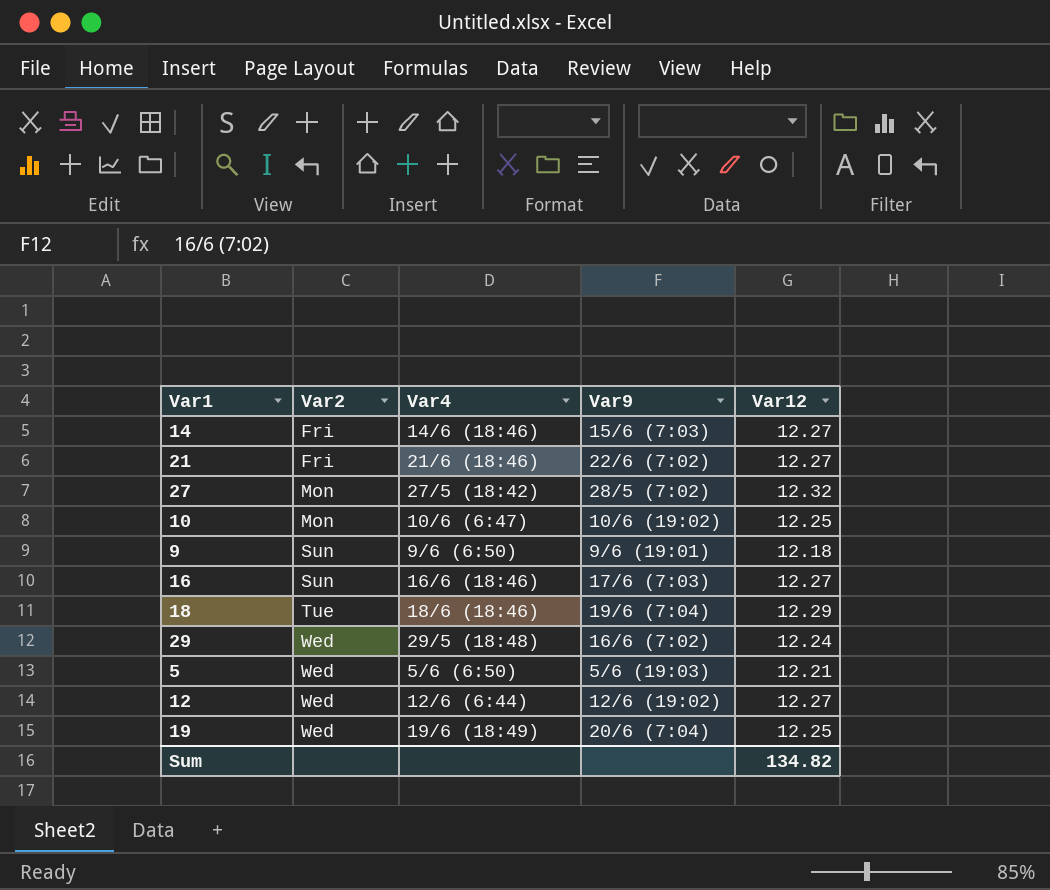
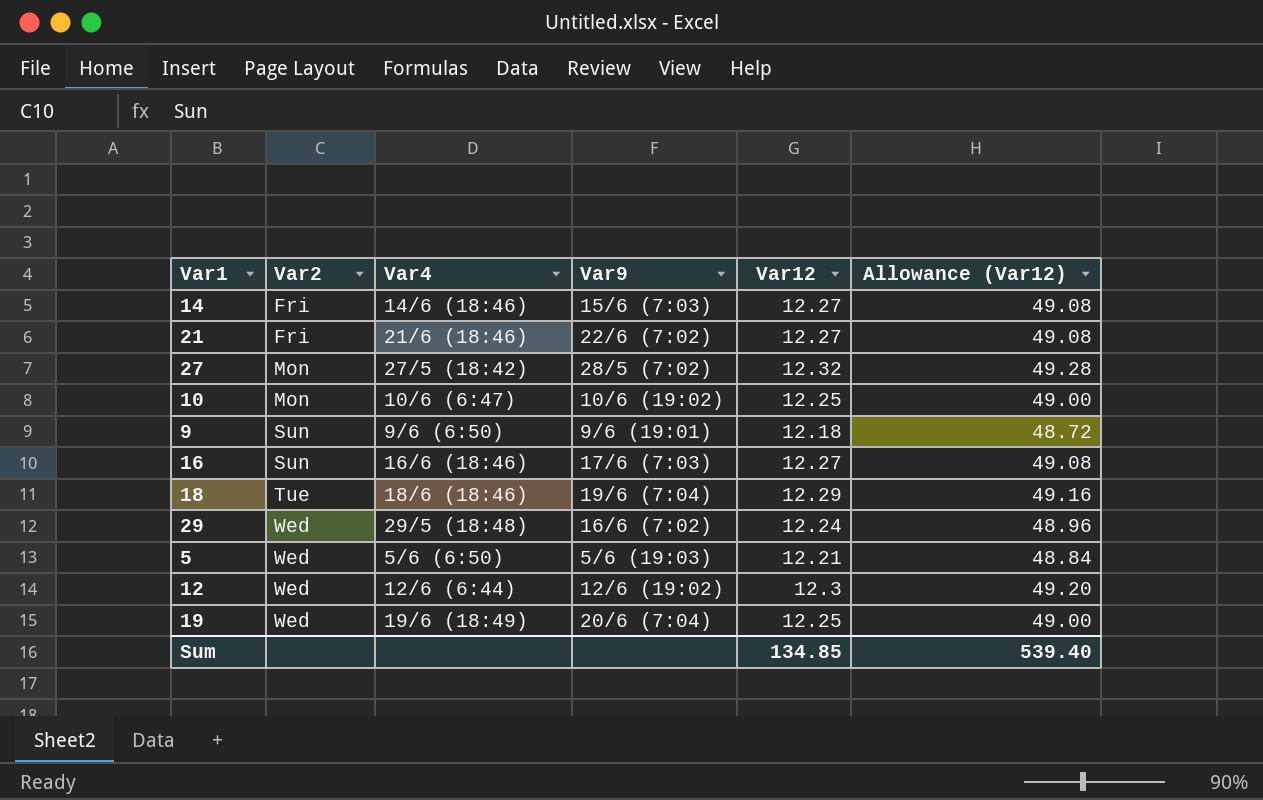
column Allowance (Var12) | formula: none -> [Var12] * 4
12 | Var12: 12.27 -> 12.3
Sum | Var12: 134.82 -> 134.85

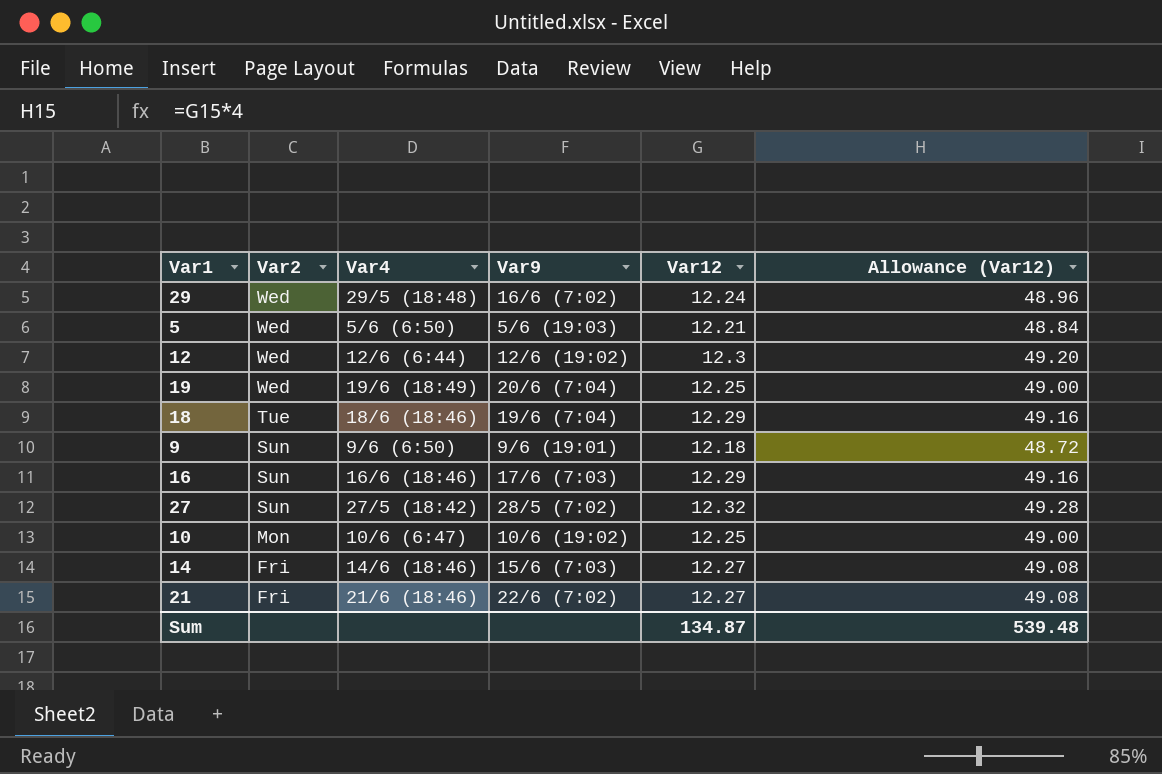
row order: Var2 ascending -> Var2 descending
16 | Var12: 12.27 -> 12.29
16 | Allowance (Var12): 49.08 -> 49.16
27 | Var2: Mon -> Sun
Sum | Var12: 134.85 -> 134.87
Sum | Allowance (Var12): 539.40 -> 539.48

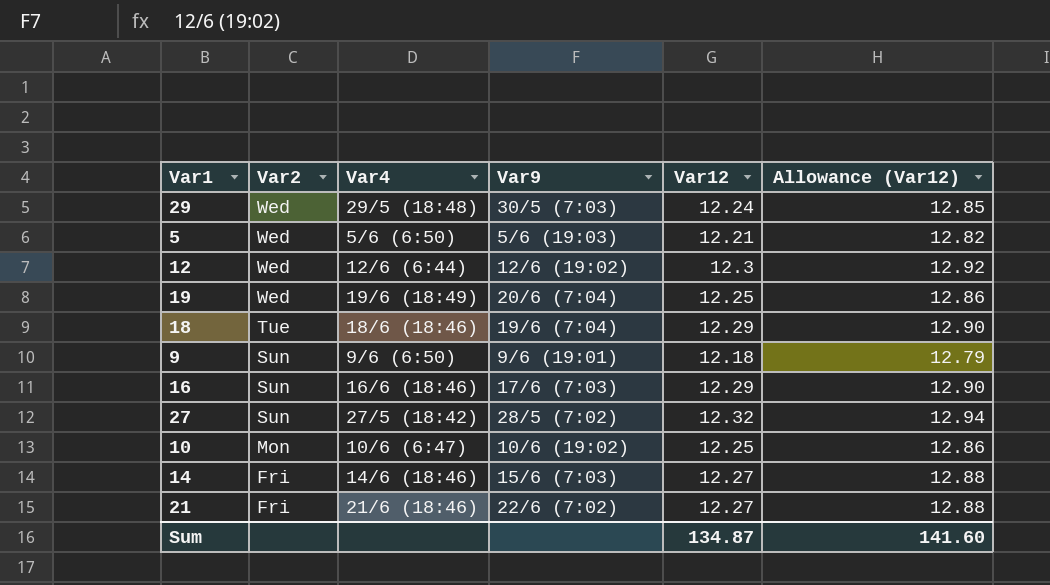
column Allowance (Var12) | formula: [Var12] * 4 -> [Var12] * 1.05
29 | Var9: 16/6 (7:02) -> 30/5 (7:03)
Sum | Allowance (Var12): 539.48 -> 141.60

